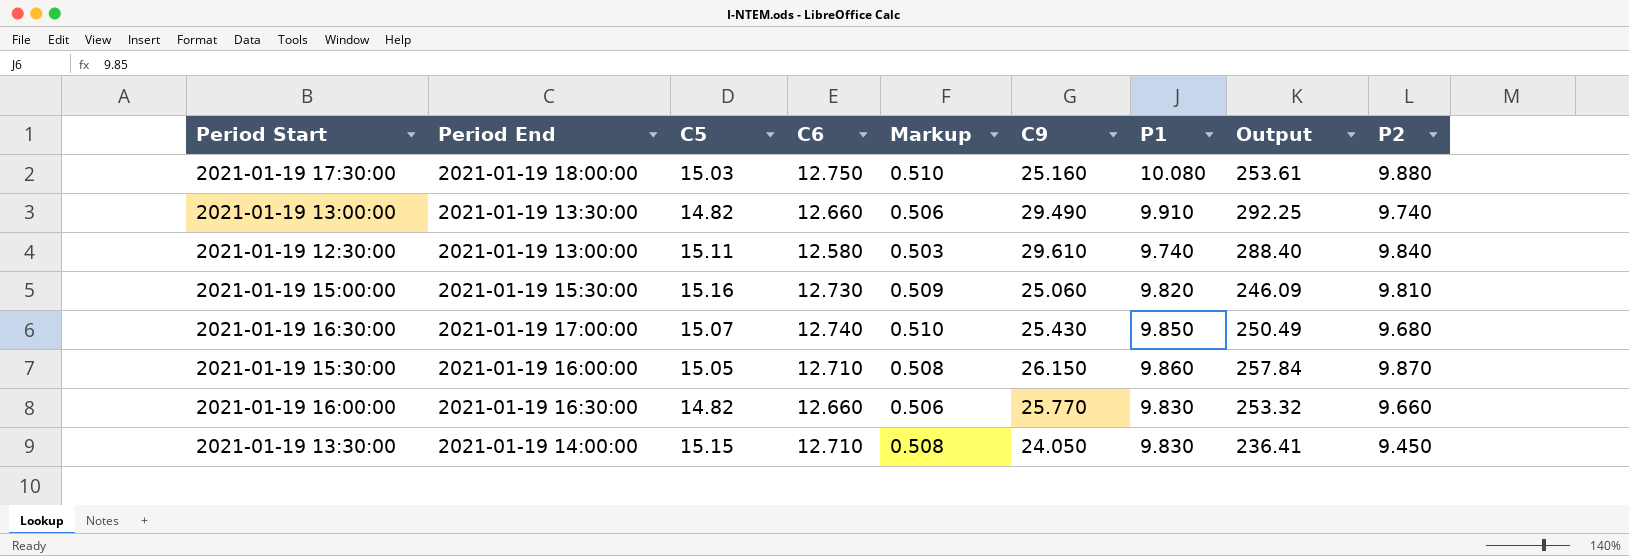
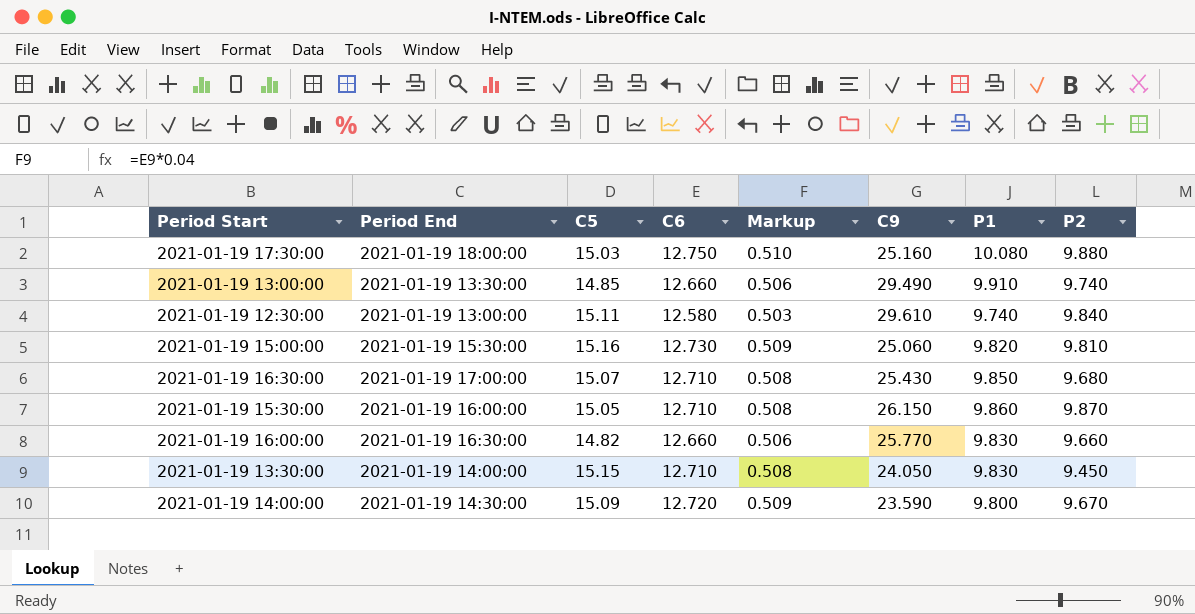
column Output | formula: [C9] * [P1] -> none
2021-01-19 13:00:00 | C5: 14.82 -> 14.85
2021-01-19 16:30:00 | C6: 12.740 -> 12.710
2021-01-19 16:30:00 | Markup: 0.510 -> 0.508
row 2021-01-19 14:00:00: none -> 2021-01-19 14:30:00 | 15.09 | 12.720 | 0.509 | 23.590 | 9.800 | 9.670

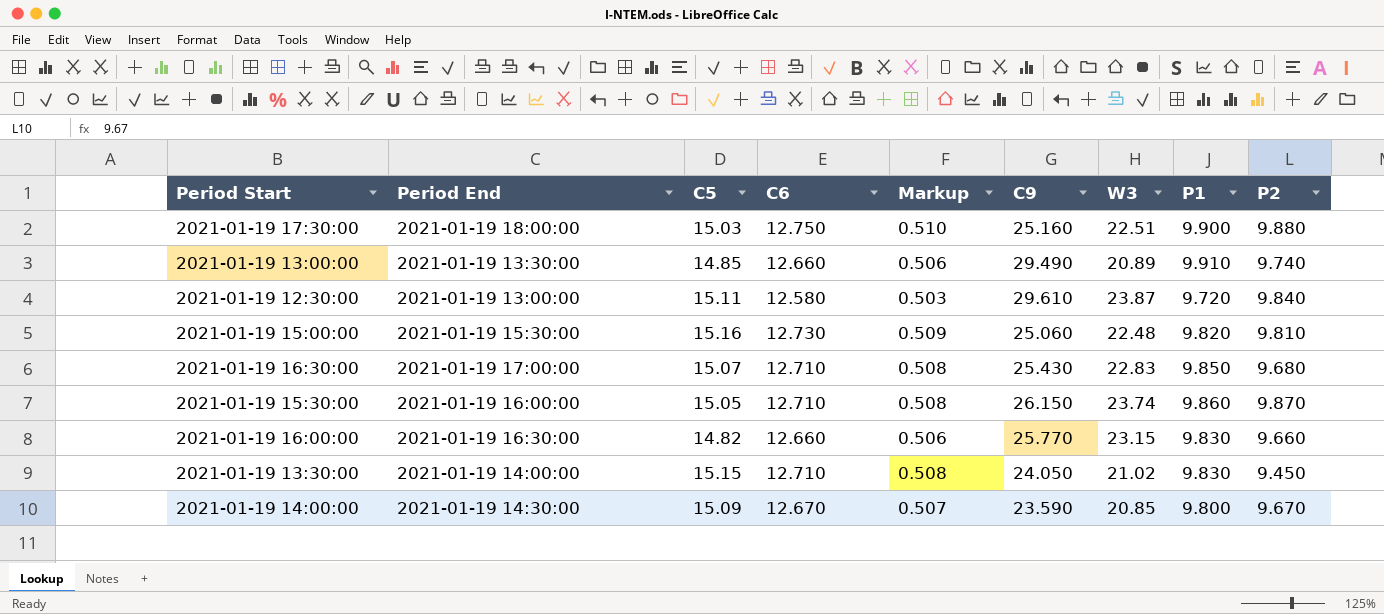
column W3 | position: none -> 7
2021-01-19 17:30:00 | P1: 10.080 -> 9.900
2021-01-19 12:30:00 | P1: 9.740 -> 9.720
2021-01-19 14:00:00 | C6: 12.720 -> 12.670
2021-01-19 14:00:00 | Markup: 0.509 -> 0.507

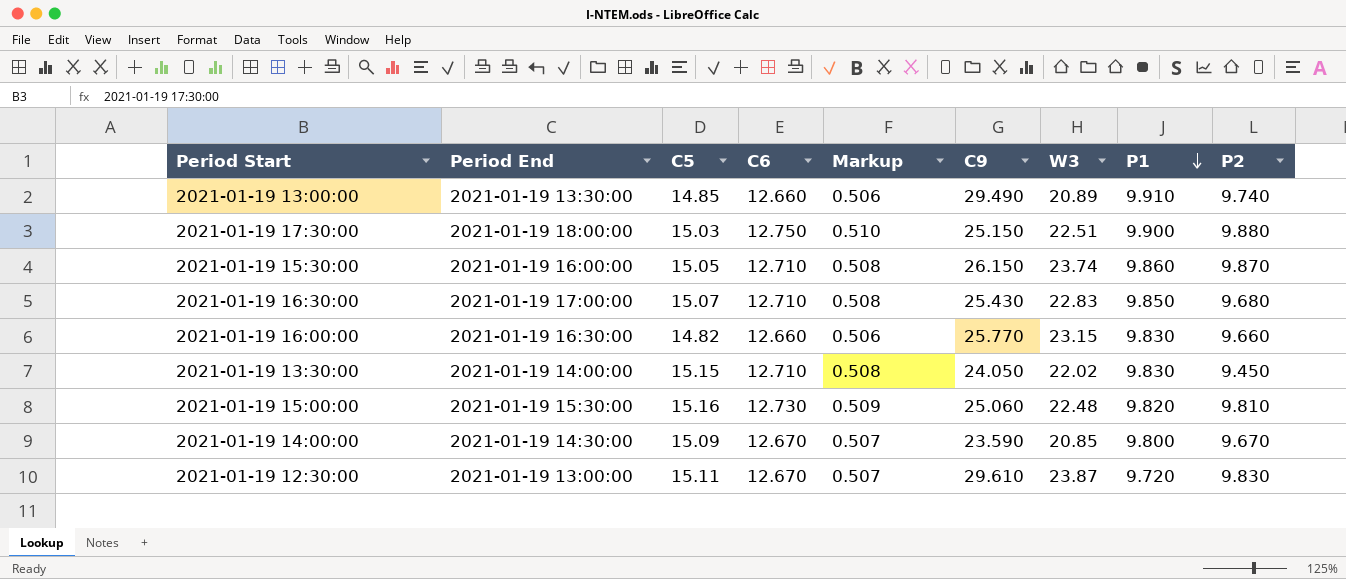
row order: none -> P1 descending
2021-01-19 17:30:00 | C9: 25.160 -> 25.150
2021-01-19 13:30:00 | W3: 21.02 -> 22.02
2021-01-19 12:30:00 | C6: 12.580 -> 12.670
2021-01-19 12:30:00 | Markup: 0.503 -> 0.507
2021-01-19 12:30:00 | P2: 9.840 -> 9.830

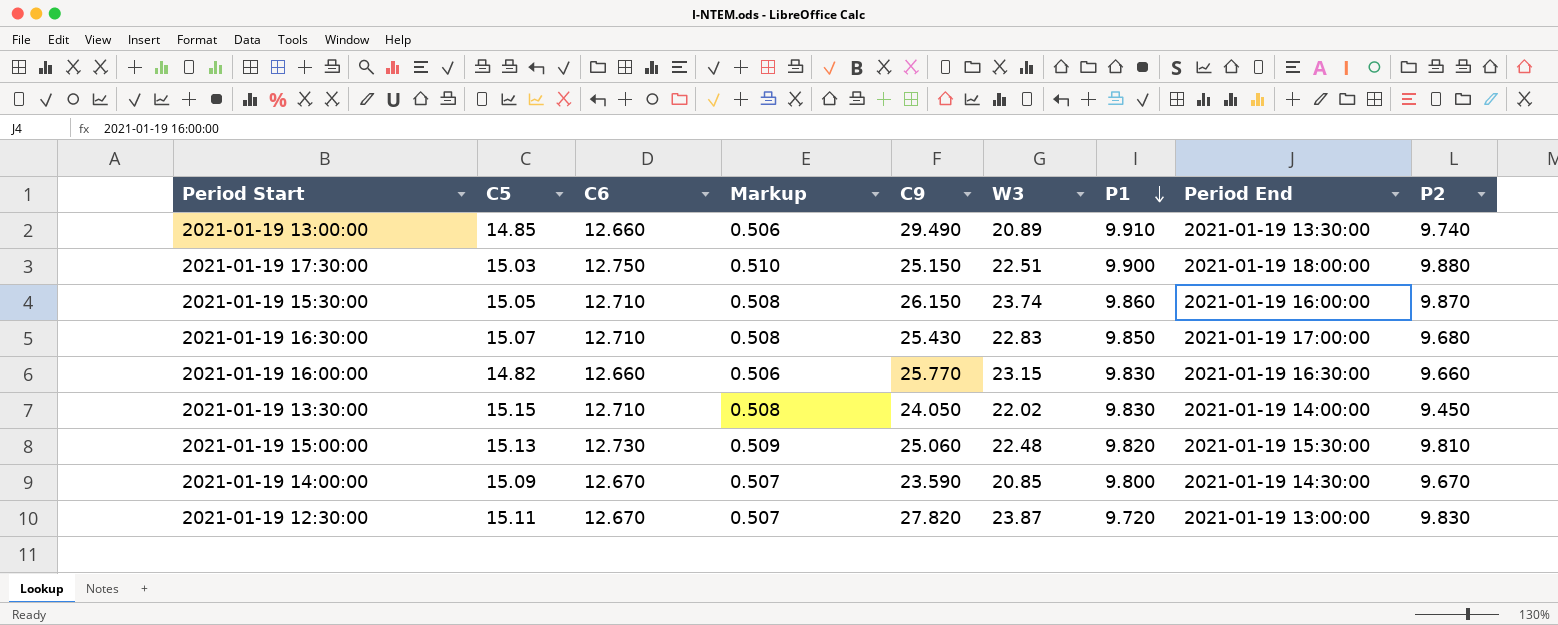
column Period End | position: 2 -> 8
2021-01-19 15:00:00 | C5: 15.16 -> 15.13
2021-01-19 12:30:00 | C9: 29.610 -> 27.820

